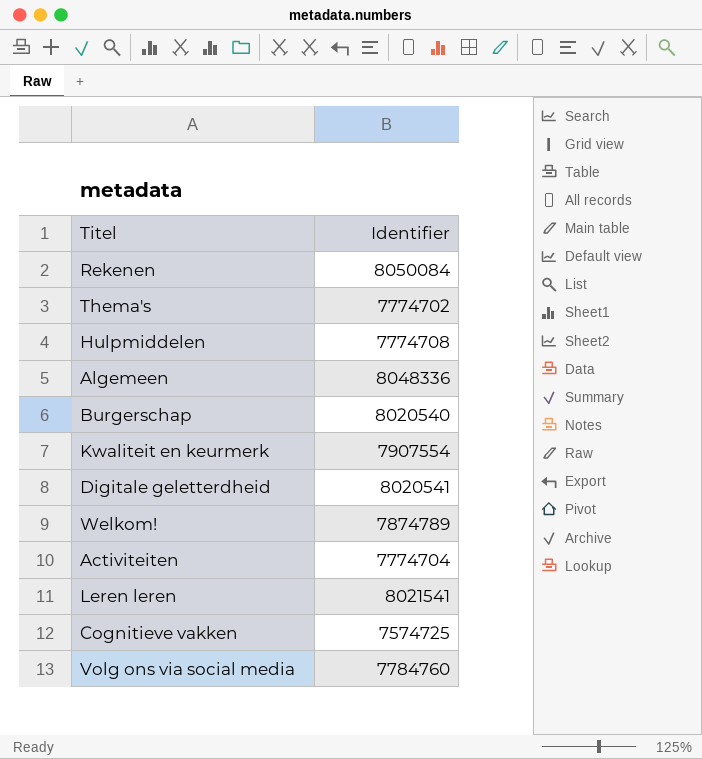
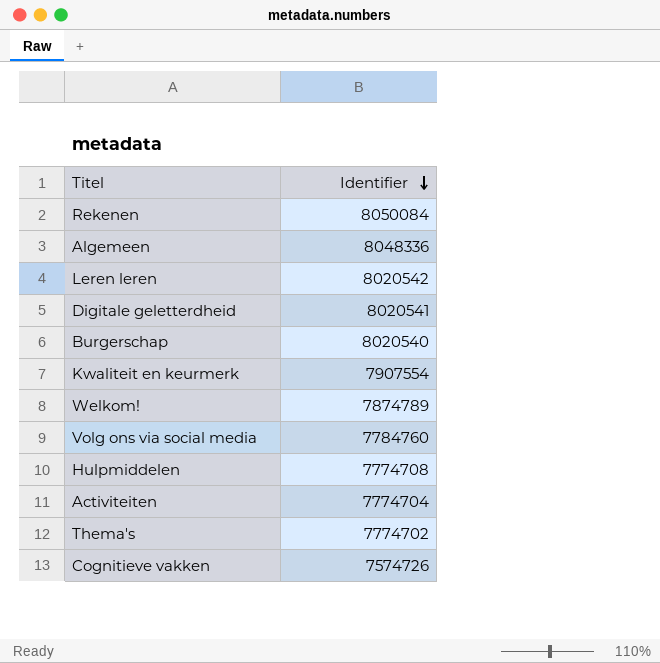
row order: none -> Identifier descending
Leren leren | Identifier: 8021541 -> 8020542
Cognitieve vakken | Identifier: 7574725 -> 7574726

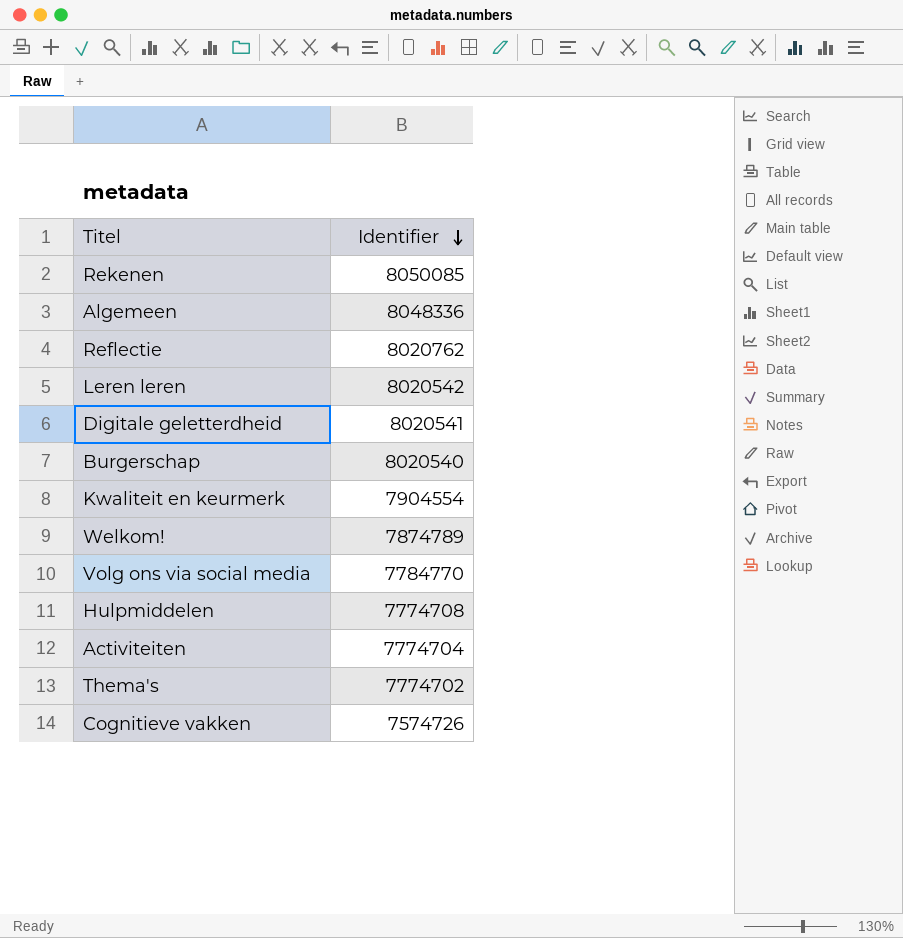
Rekenen | Identifier: 8050084 -> 8050085
row Reflectie: none -> 8020762
Kwaliteit en keurmerk | Identifier: 7907554 -> 7904554
Volg ons via social media | Identifier: 7784760 -> 7784770

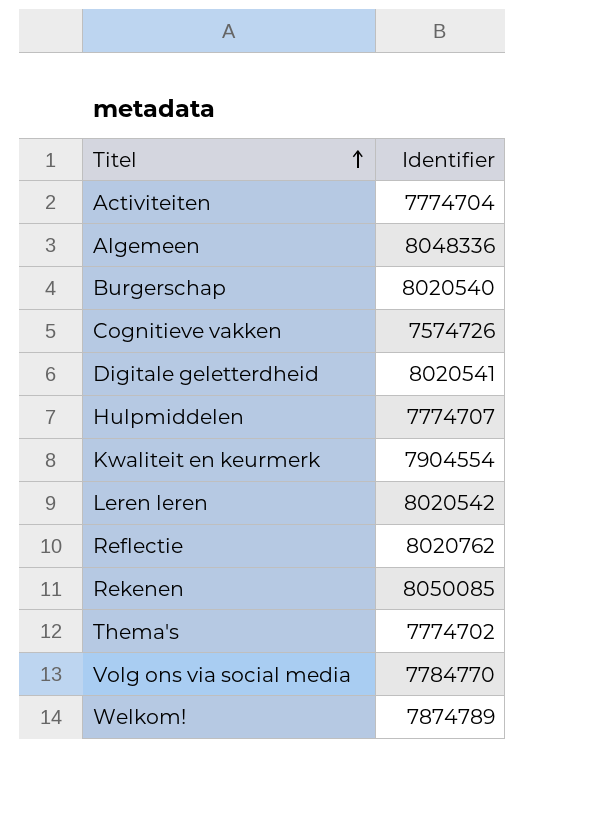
row order: Identifier descending -> Titel ascending
Hulpmiddelen | Identifier: 7774708 -> 7774707

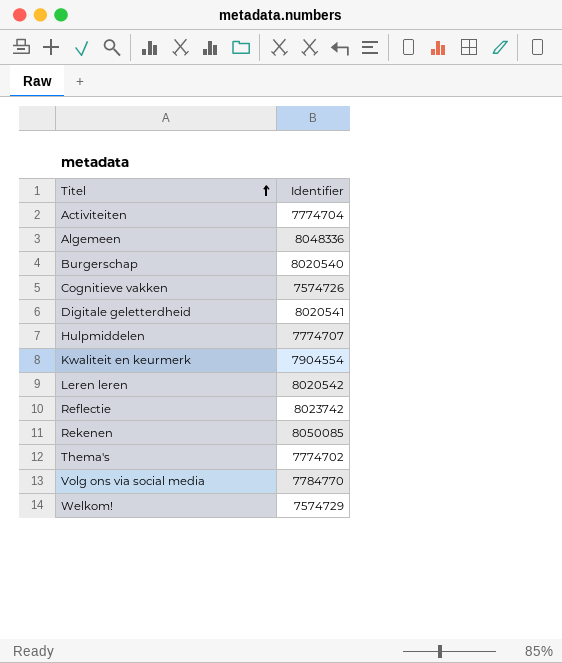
Reflectie | Identifier: 8020762 -> 8023742
Welkom! | Identifier: 7874789 -> 7574729

